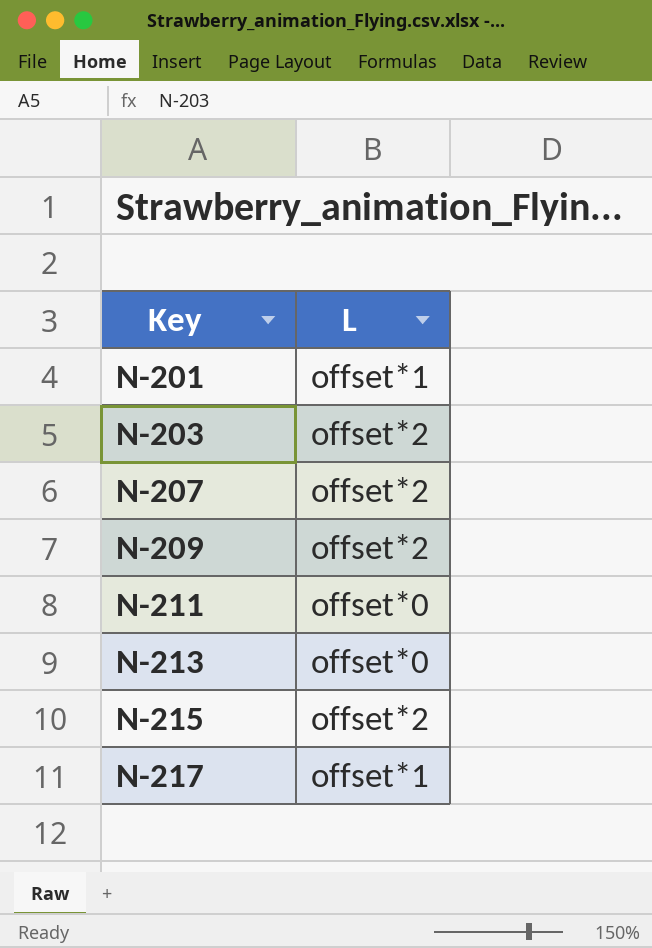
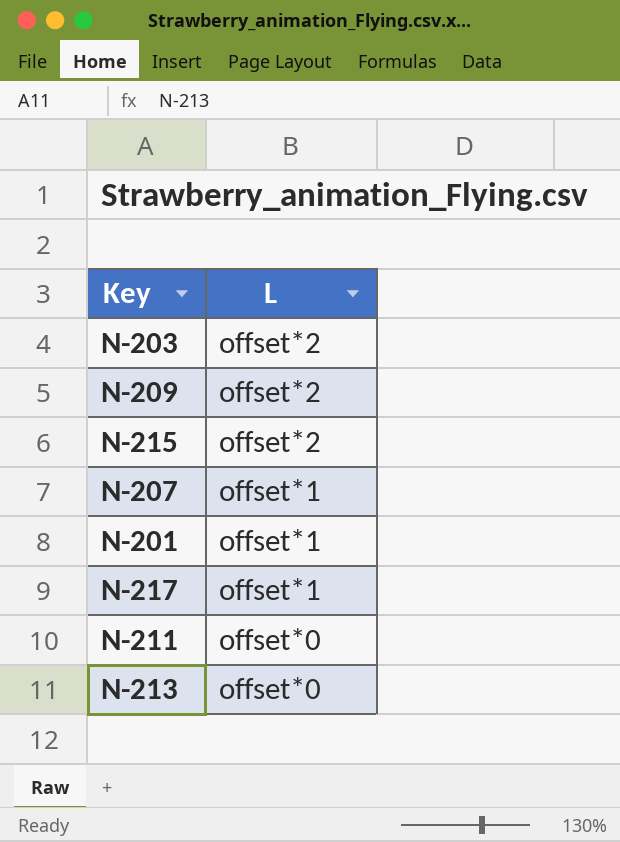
row order: Key ascending -> L descending
N-207 | L: offset*2 -> offset*1

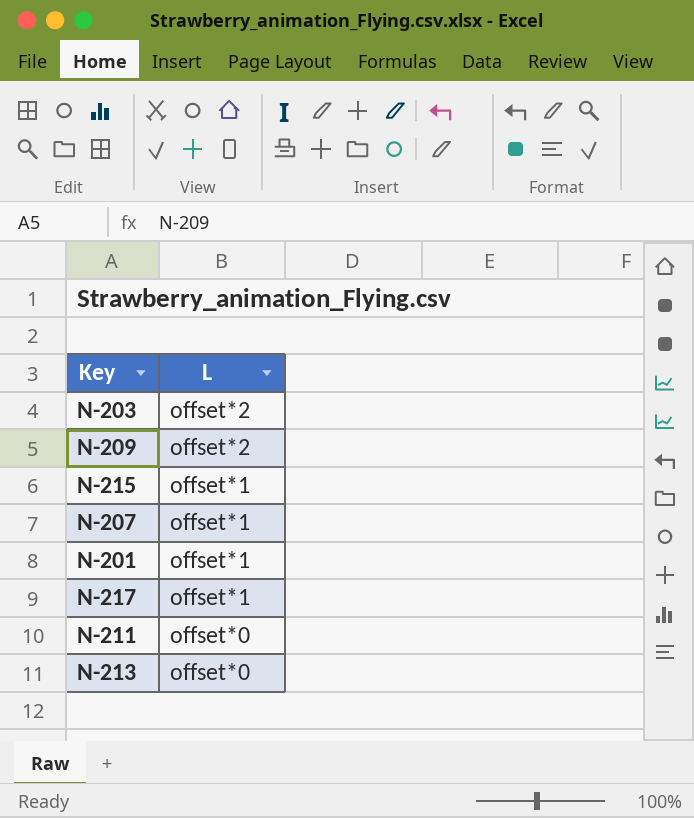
N-215 | L: offset*2 -> offset*1

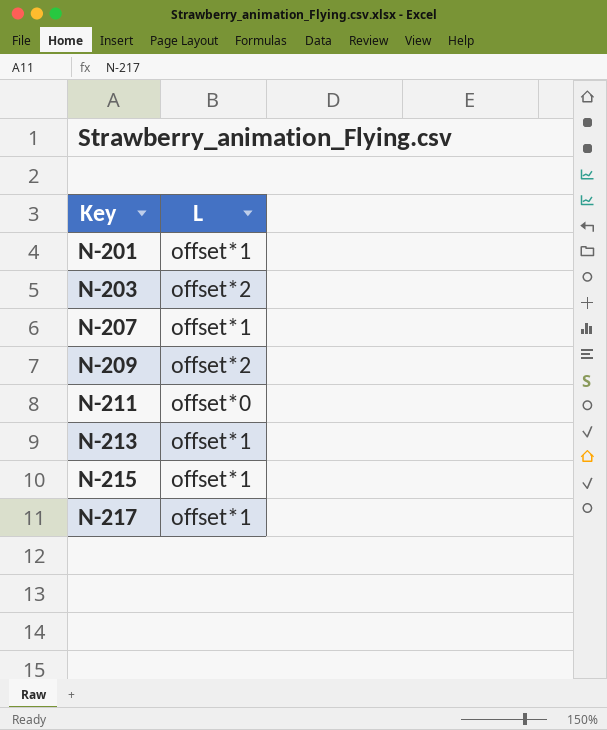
row order: L descending -> Key ascending
N-213 | L: offset*0 -> offset*1

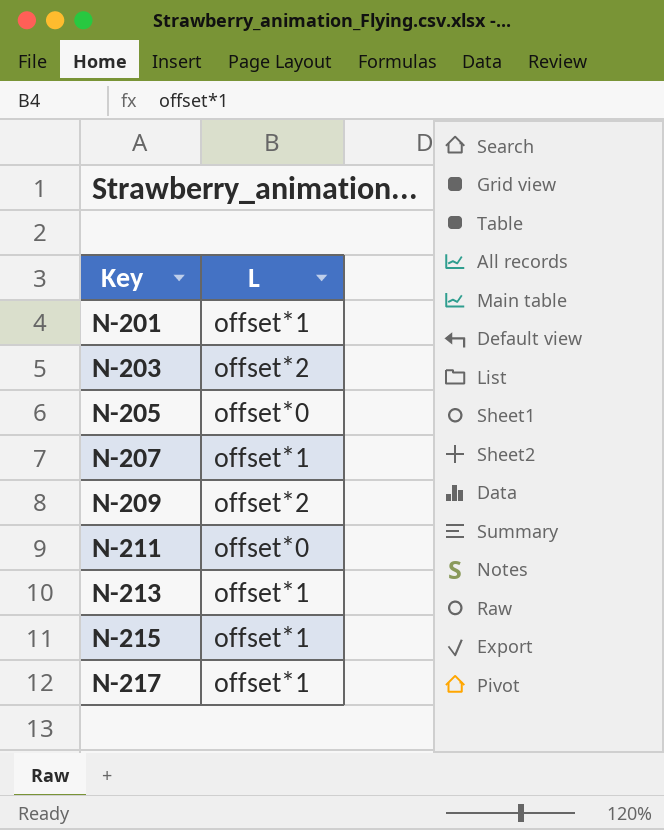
row N-205: none -> offset*0

